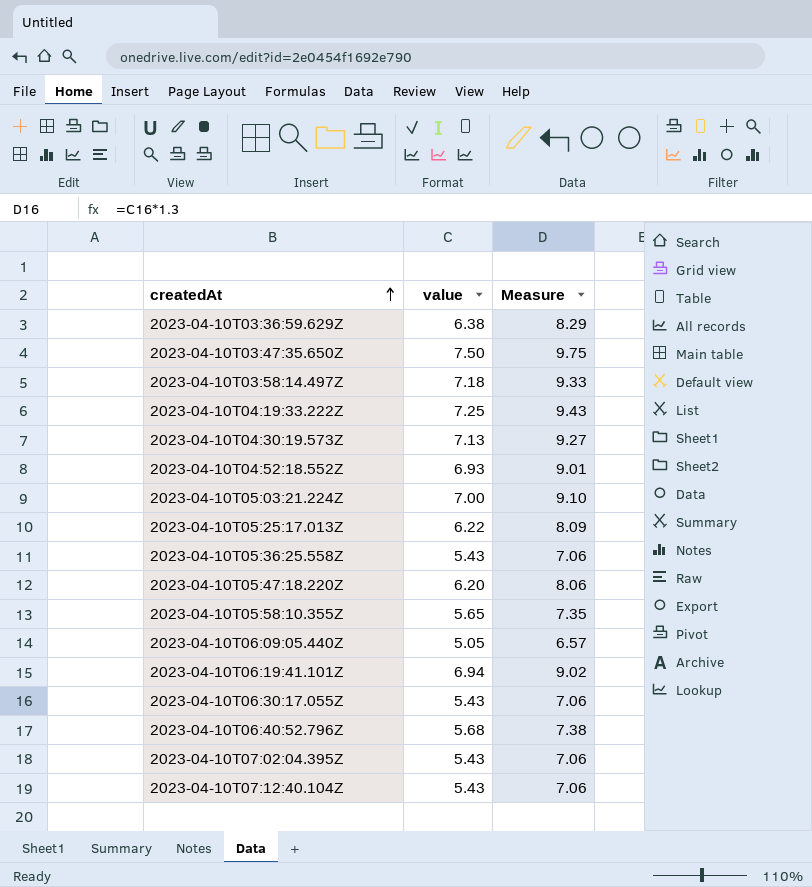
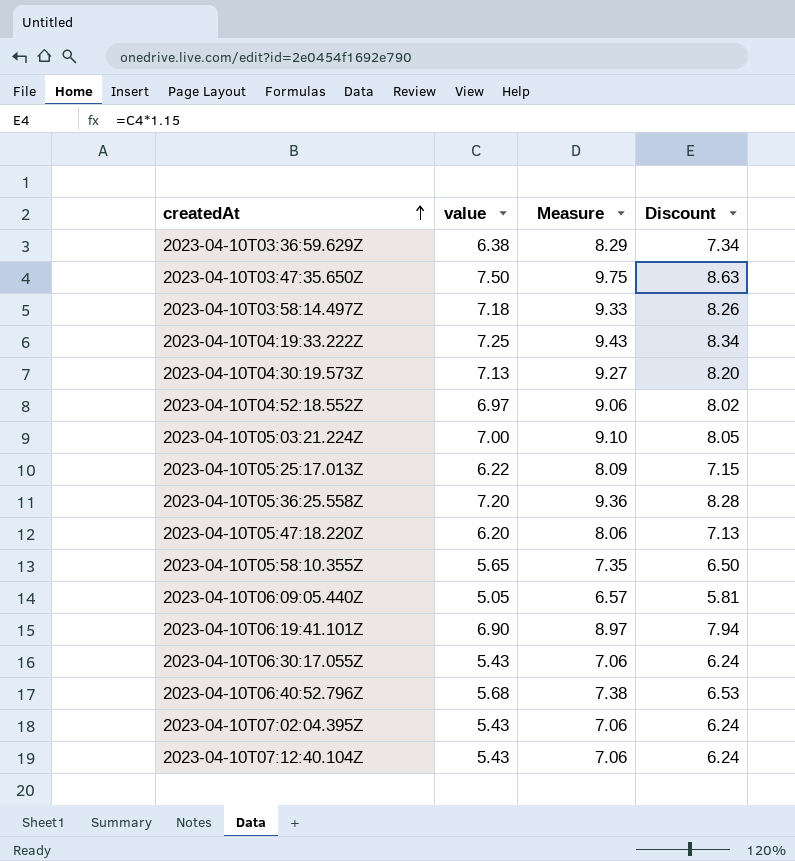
column Discount | formula: none -> [value] * 1.15
2023-04-10T04:52:18.552Z | value: 6.93 -> 6.97
2023-04-10T04:52:18.552Z | Measure: 9.01 -> 9.06
2023-04-10T05:36:25.558Z | value: 5.43 -> 7.20
2023-04-10T05:36:25.558Z | Measure: 7.06 -> 9.36
2023-04-10T06:19:41.101Z | value: 6.94 -> 6.90
2023-04-10T06:19:41.101Z | Measure: 9.02 -> 8.97

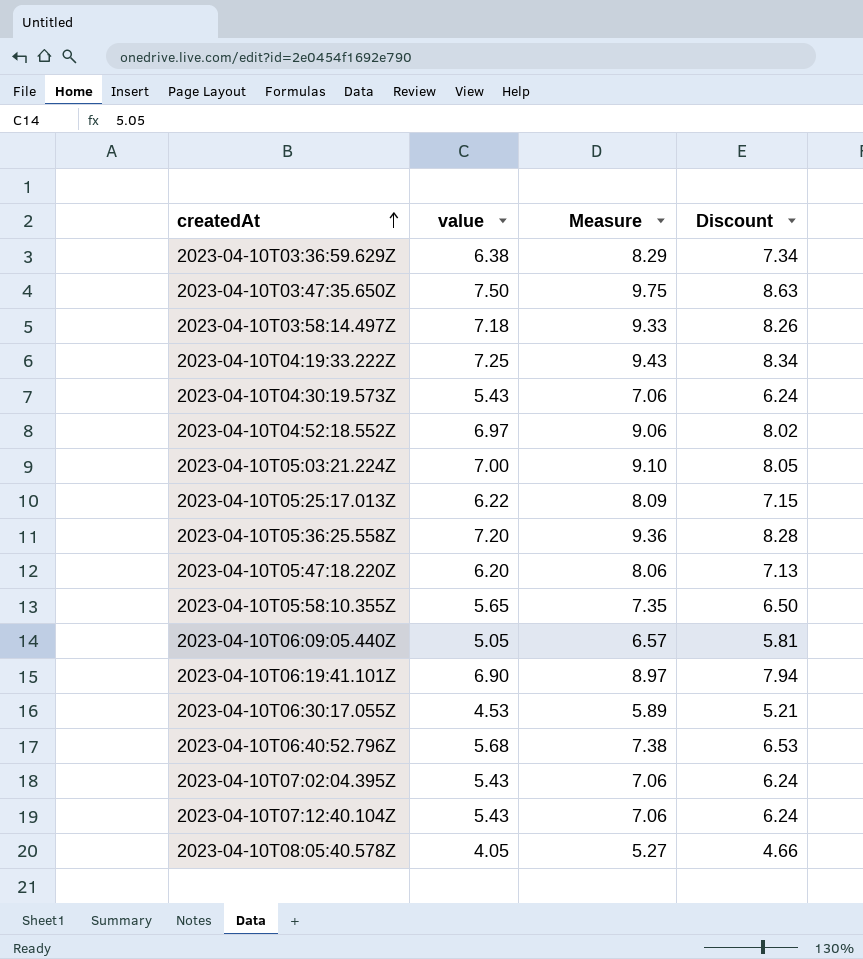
2023-04-10T04:30:19.573Z | value: 7.13 -> 5.43
2023-04-10T04:30:19.573Z | Measure: 9.27 -> 7.06
2023-04-10T04:30:19.573Z | Discount: 8.20 -> 6.24
2023-04-10T06:30:17.055Z | value: 5.43 -> 4.53
2023-04-10T06:30:17.055Z | Measure: 7.06 -> 5.89
2023-04-10T06:30:17.055Z | Discount: 6.24 -> 5.21
row 2023-04-10T08:05:40.578Z: none -> 4.05 | 5.27 | 4.66

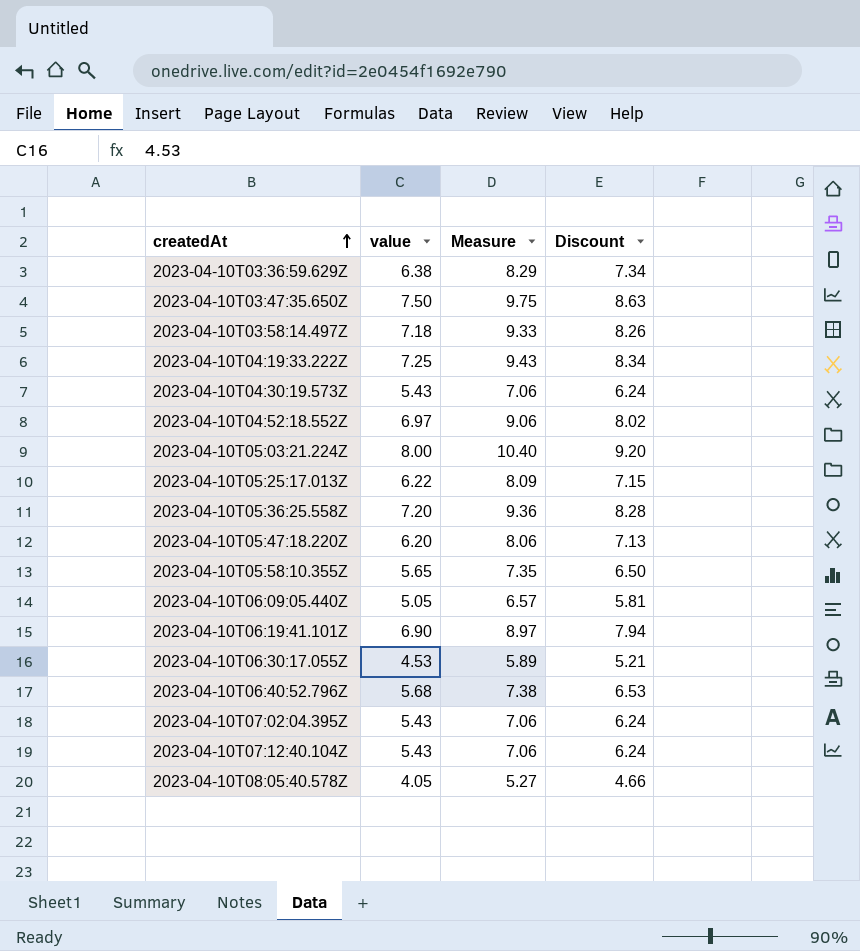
2023-04-10T05:03:21.224Z | value: 7.00 -> 8.00
2023-04-10T05:03:21.224Z | Measure: 9.10 -> 10.40
2023-04-10T05:03:21.224Z | Discount: 8.05 -> 9.20

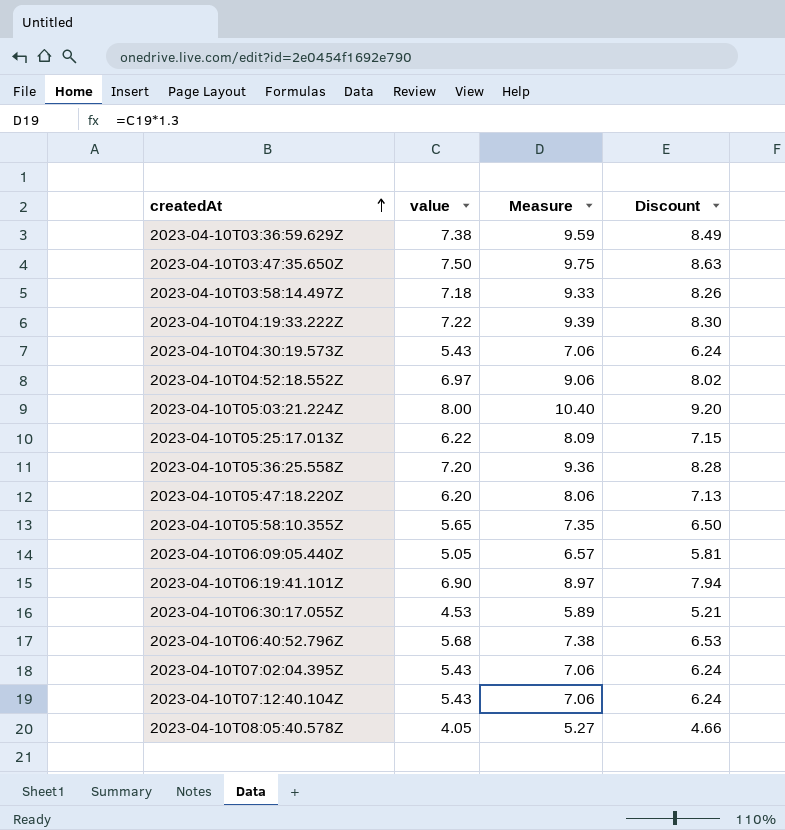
2023-04-10T03:36:59.629Z | value: 6.38 -> 7.38
2023-04-10T03:36:59.629Z | Measure: 8.29 -> 9.59
2023-04-10T03:36:59.629Z | Discount: 7.34 -> 8.49
2023-04-10T04:19:33.222Z | value: 7.25 -> 7.22
2023-04-10T04:19:33.222Z | Measure: 9.43 -> 9.39
2023-04-10T04:19:33.222Z | Discount: 8.34 -> 8.30

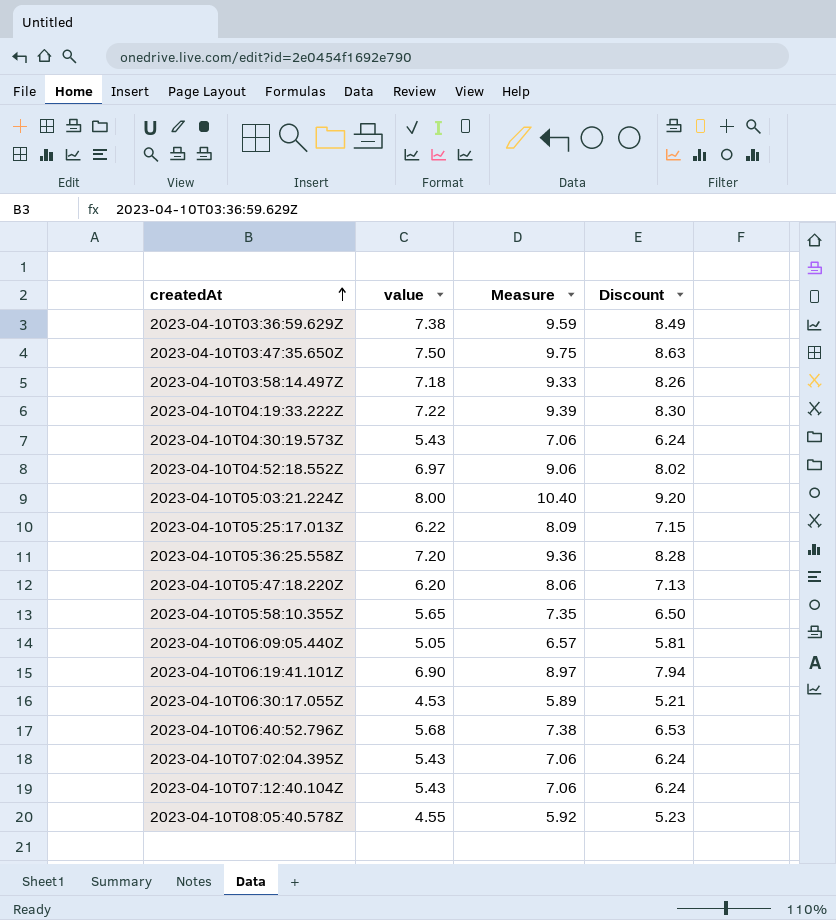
2023-04-10T08:05:40.578Z | value: 4.05 -> 4.55
2023-04-10T08:05:40.578Z | Measure: 5.27 -> 5.92
2023-04-10T08:05:40.578Z | Discount: 4.66 -> 5.23

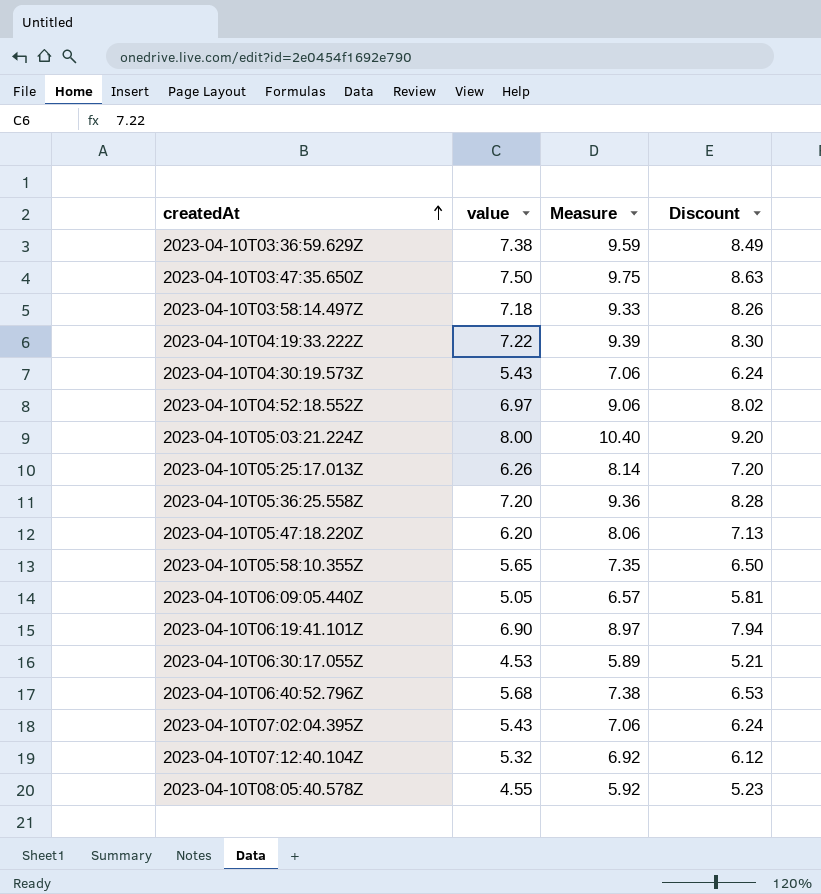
2023-04-10T05:25:17.013Z | value: 6.22 -> 6.26
2023-04-10T05:25:17.013Z | Measure: 8.09 -> 8.14
2023-04-10T05:25:17.013Z | Discount: 7.15 -> 7.20
2023-04-10T07:12:40.104Z | value: 5.43 -> 5.32
2023-04-10T07:12:40.104Z | Measure: 7.06 -> 6.92
2023-04-10T07:12:40.104Z | Discount: 6.24 -> 6.12

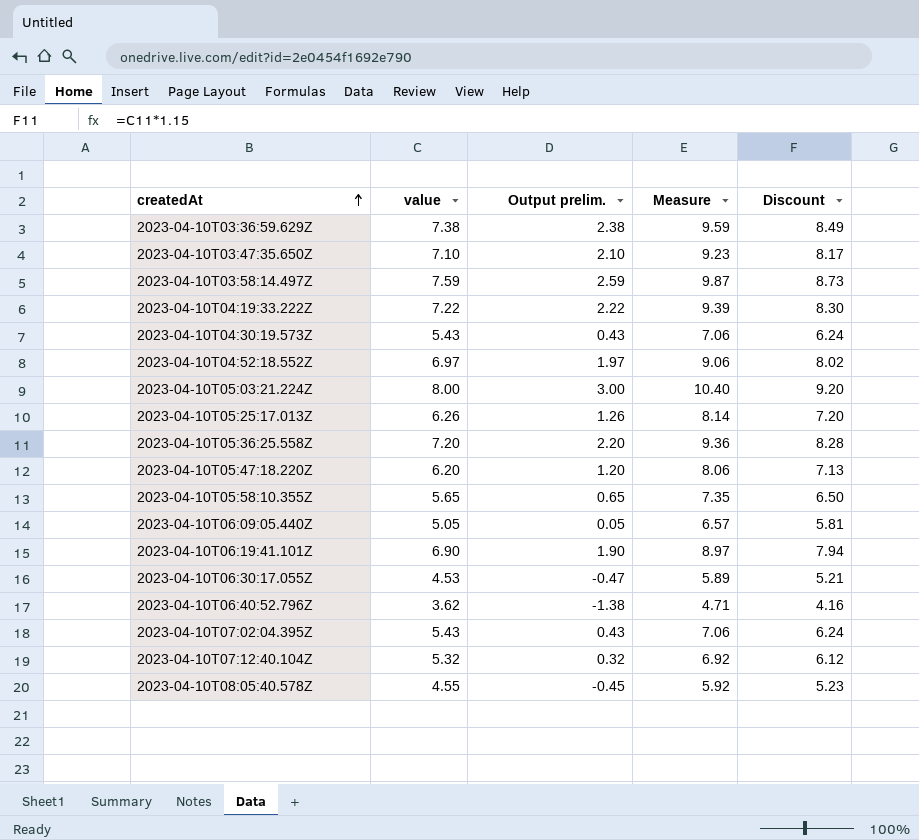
column Output prelim. | formula: none -> [value] - 5
2023-04-10T03:47:35.650Z | value: 7.50 -> 7.10
2023-04-10T03:47:35.650Z | Measure: 9.75 -> 9.23
2023-04-10T03:47:35.650Z | Discount: 8.63 -> 8.17
2023-04-10T03:58:14.497Z | value: 7.18 -> 7.59
2023-04-10T03:58:14.497Z | Measure: 9.33 -> 9.87
2023-04-10T03:58:14.497Z | Discount: 8.26 -> 8.73
2023-04-10T06:40:52.796Z | value: 5.68 -> 3.62
2023-04-10T06:40:52.796Z | Measure: 7.38 -> 4.71
2023-04-10T06:40:52.796Z | Discount: 6.53 -> 4.16

